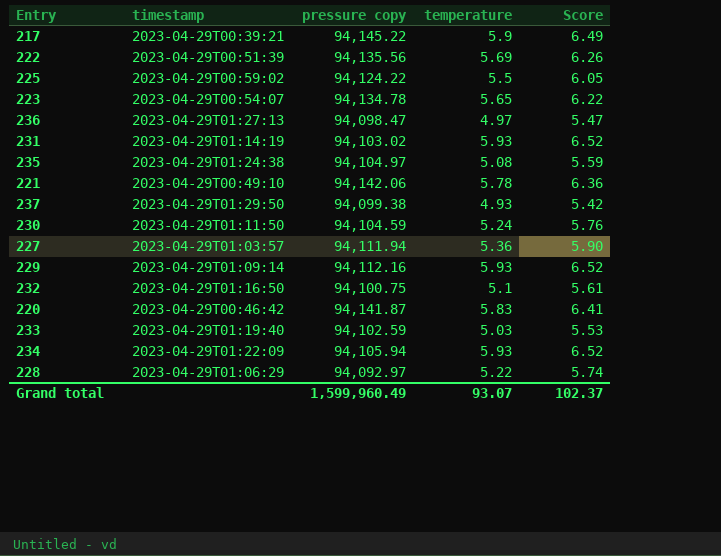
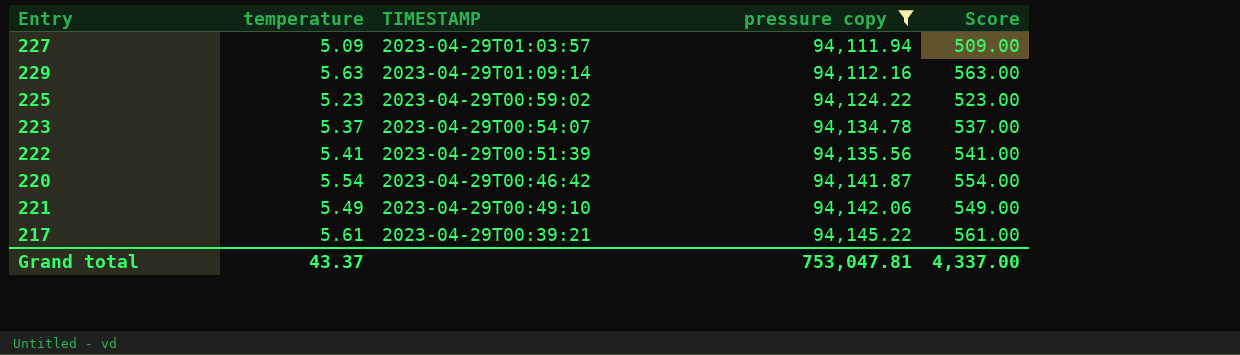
filter: none -> pressure copy >= 94,111.94
row order: none -> pressure copy ascending
column temperature | position: 4 -> 2
column name: timestamp -> TIMESTAMP
column Score | formula: [temperature] * 1.1 -> [temperature] * 100
227 | temperature: 5.36 -> 5.09
229 | temperature: 5.93 -> 5.63
225 | temperature: 5.5 -> 5.23
223 | temperature: 5.65 -> 5.37
222 | temperature: 5.69 -> 5.41
220 | temperature: 5.83 -> 5.54
221 | temperature: 5.78 -> 5.49
217 | temperature: 5.9 -> 5.61
Grand total | temperature: 93.07 -> 43.37
Grand total | pressure copy: 1,599,960.49 -> 753,047.81
Grand total | Score: 102.37 -> 4,337.00

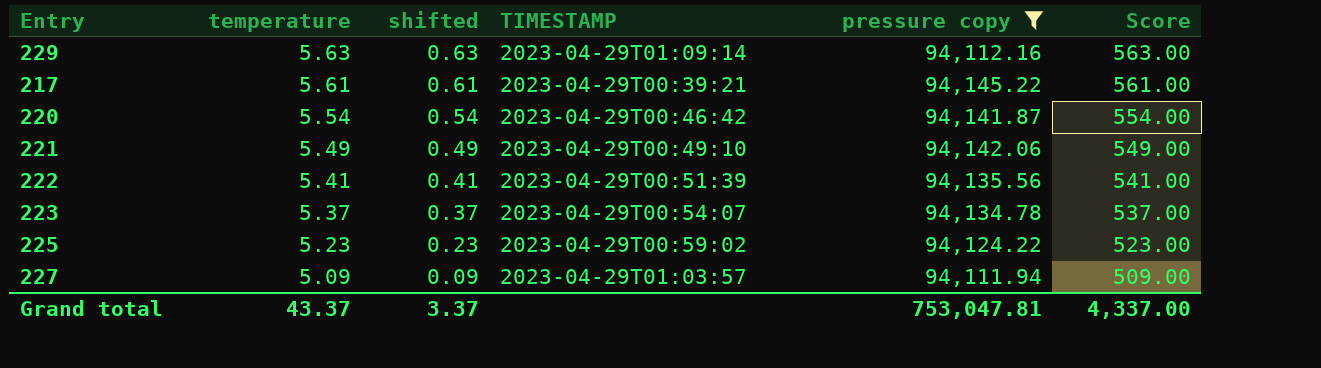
row order: pressure copy ascending -> temperature descending
column shifted | formula: none -> [temperature] - 5

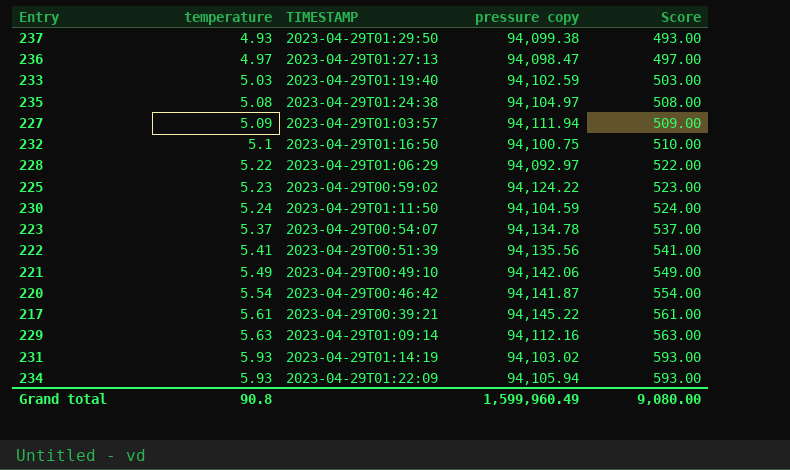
filter: pressure copy >= 94,111.94 -> none
row order: temperature descending -> temperature ascending
column shifted | formula: [temperature] - 5 -> none
Grand total | temperature: 43.37 -> 90.8
Grand total | pressure copy: 753,047.81 -> 1,599,960.49
Grand total | Score: 4,337.00 -> 9,080.00

